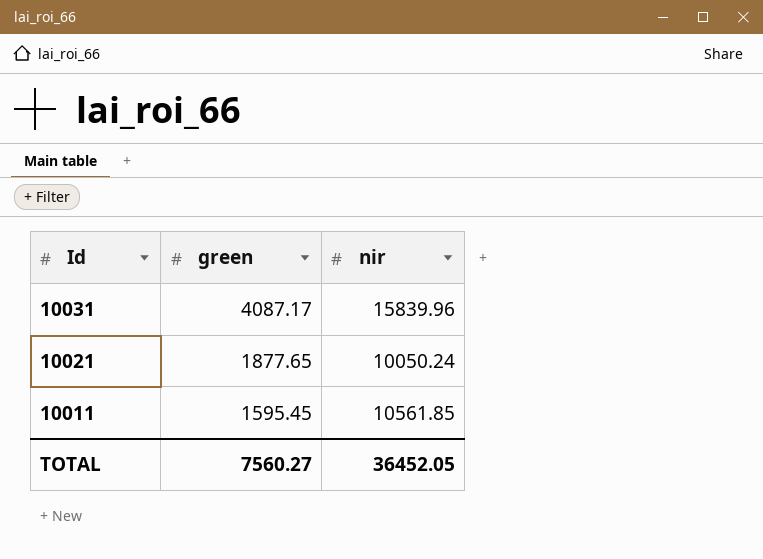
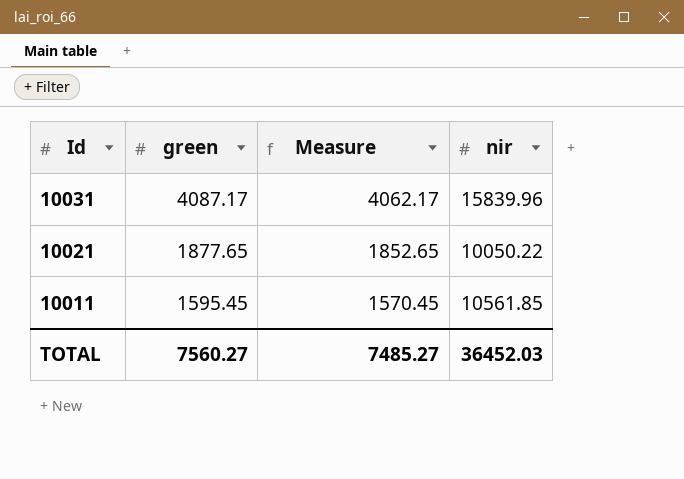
column Measure | formula: none -> [green] - 25
10021 | nir: 10050.24 -> 10050.22
TOTAL | nir: 36452.05 -> 36452.03

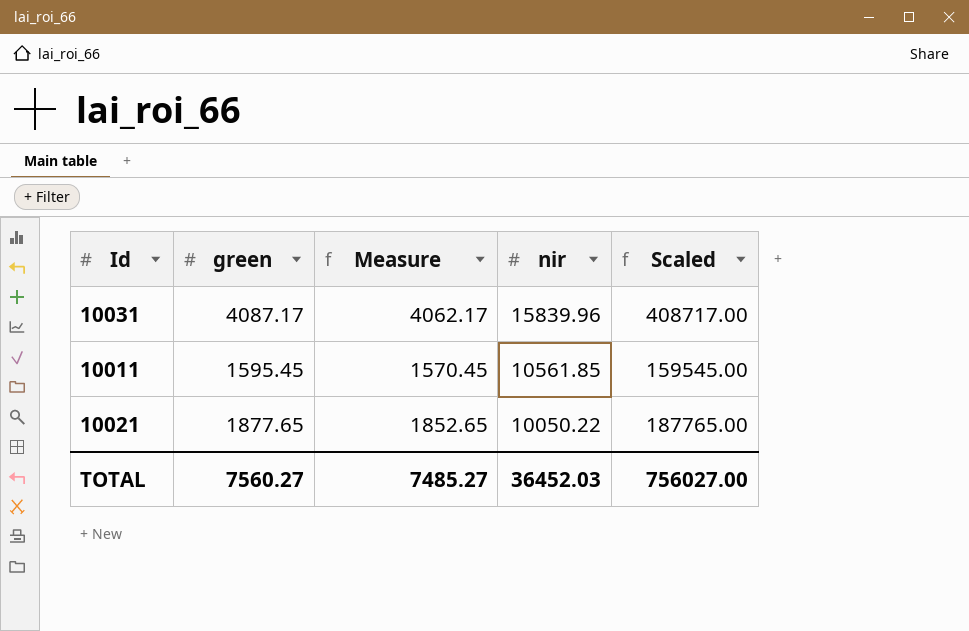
row order: Id descending -> nir descending
column Scaled | formula: none -> [green] * 100

